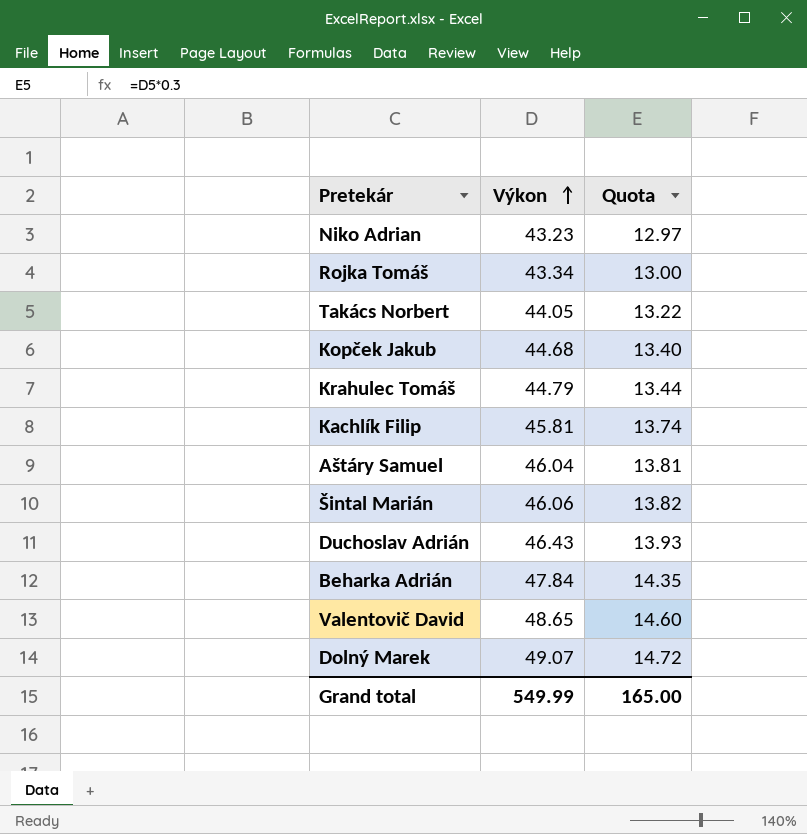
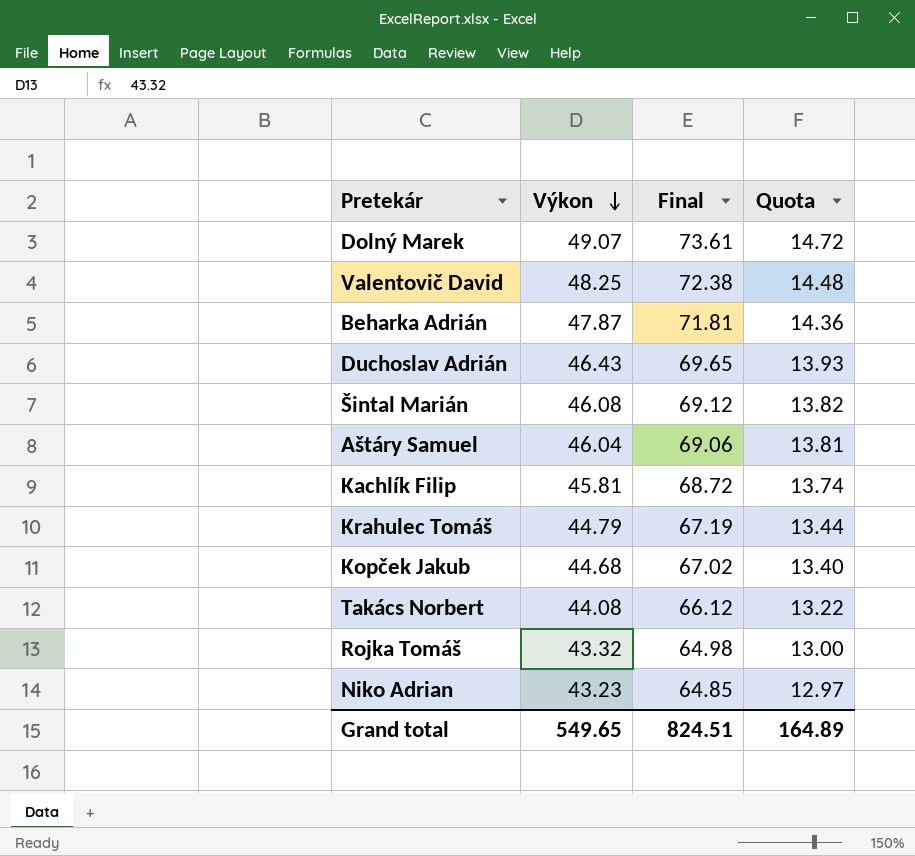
row order: Výkon ascending -> Výkon descending
column Final | formula: none -> [Výkon] * 1.5
Valentovič David | Výkon: 48.65 -> 48.25
Valentovič David | Quota: 14.60 -> 14.48
Beharka Adrián | Výkon: 47.84 -> 47.87
Beharka Adrián | Quota: 14.35 -> 14.36
Šintal Marián | Výkon: 46.06 -> 46.08
Takács Norbert | Výkon: 44.05 -> 44.08
Rojka Tomáš | Výkon: 43.34 -> 43.32
Grand total | Výkon: 549.99 -> 549.65
Grand total | Quota: 165.00 -> 164.89

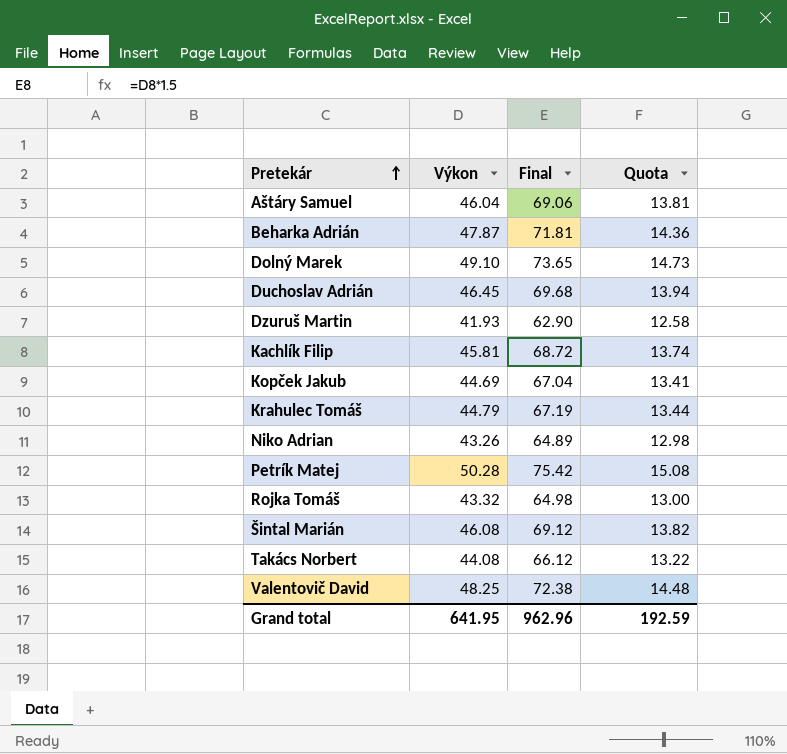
row order: Výkon descending -> Pretekár ascending
Dolný Marek | Výkon: 49.07 -> 49.10
Dolný Marek | Final: 73.61 -> 73.65
Dolný Marek | Quota: 14.72 -> 14.73
Duchoslav Adrián | Výkon: 46.43 -> 46.45
Duchoslav Adrián | Final: 69.65 -> 69.68
Duchoslav Adrián | Quota: 13.93 -> 13.94
row Dzuruš Martin: none -> 41.93 | 62.90 | 12.58
Kopček Jakub | Výkon: 44.68 -> 44.69
Kopček Jakub | Final: 67.02 -> 67.04
Kopček Jakub | Quota: 13.40 -> 13.41
Niko Adrian | Výkon: 43.23 -> 43.26
Niko Adrian | Final: 64.85 -> 64.89
Niko Adrian | Quota: 12.97 -> 12.98
row Petrík Matej: none -> 50.28 | 75.42 | 15.08
Grand total | Výkon: 549.65 -> 641.95
Grand total | Final: 824.51 -> 962.96
Grand total | Quota: 164.89 -> 192.59

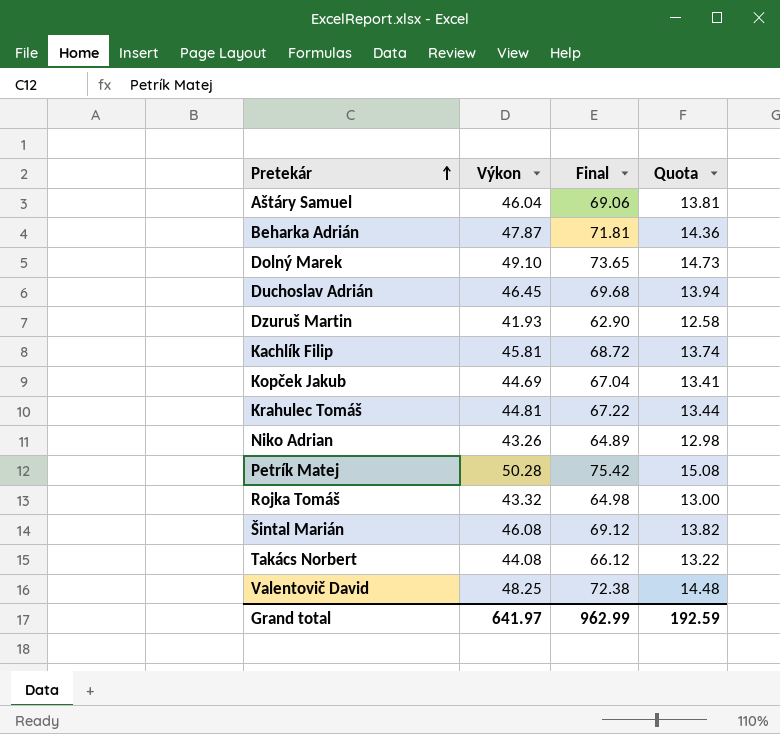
Krahulec Tomáš | Výkon: 44.79 -> 44.81
Krahulec Tomáš | Final: 67.19 -> 67.22
Grand total | Výkon: 641.95 -> 641.97
Grand total | Final: 962.96 -> 962.99

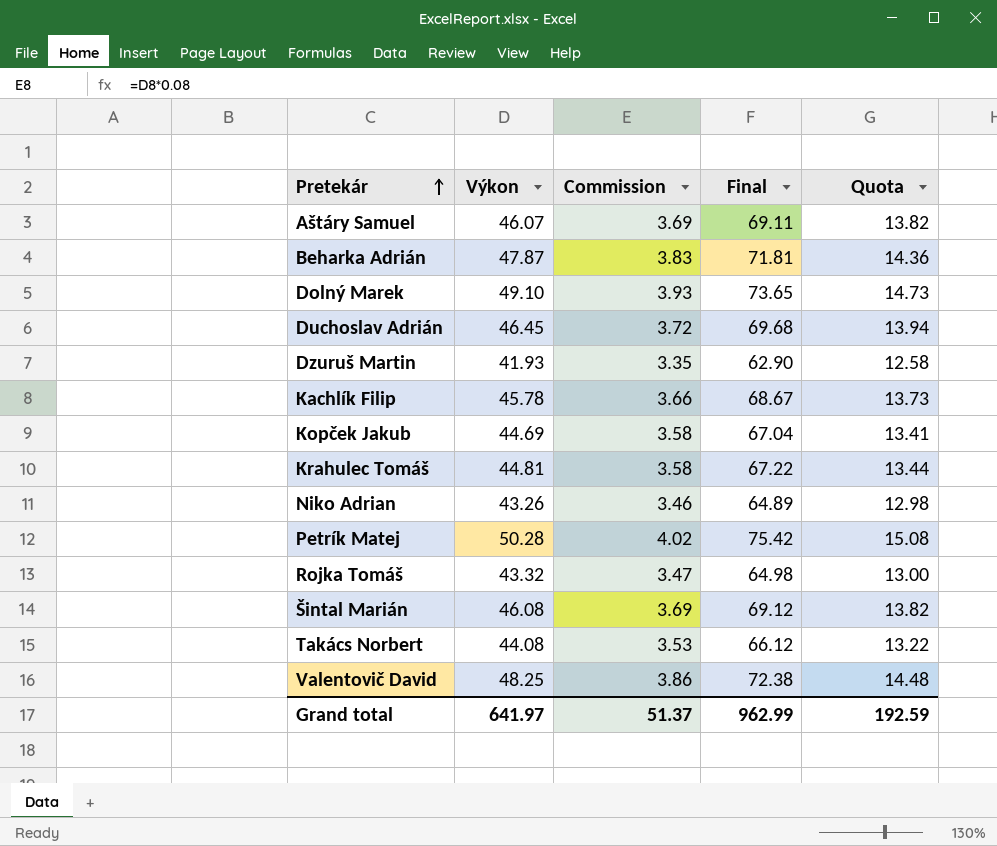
column Commission | formula: none -> [Výkon] * 0.08
Aštáry Samuel | Výkon: 46.04 -> 46.07
Aštáry Samuel | Final: 69.06 -> 69.11
Aštáry Samuel | Quota: 13.81 -> 13.82
Kachlík Filip | Výkon: 45.81 -> 45.78
Kachlík Filip | Final: 68.72 -> 68.67
Kachlík Filip | Quota: 13.74 -> 13.73

